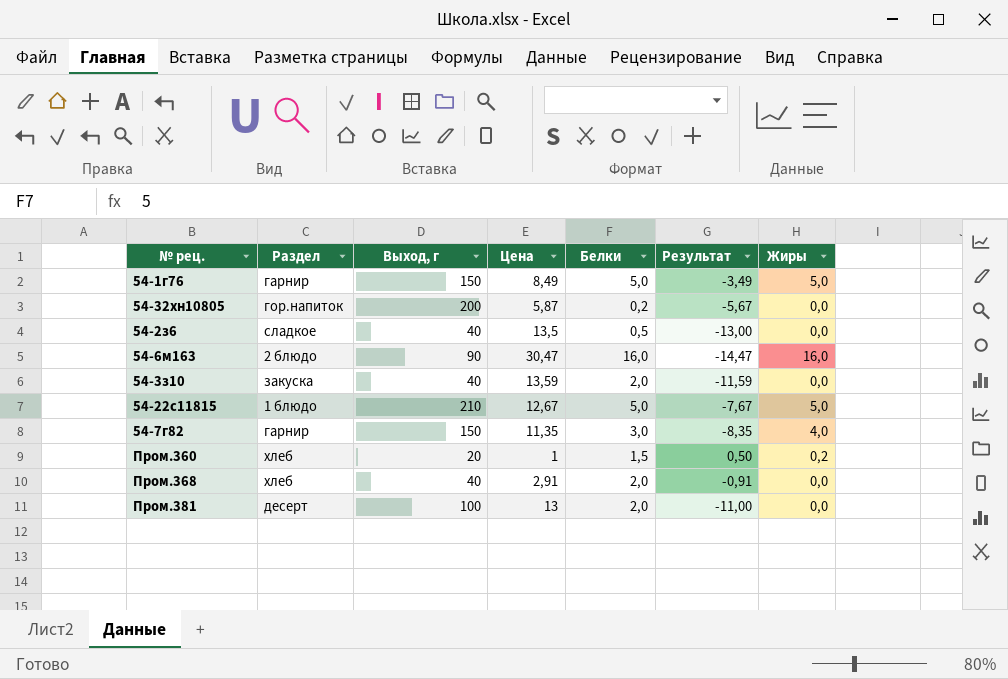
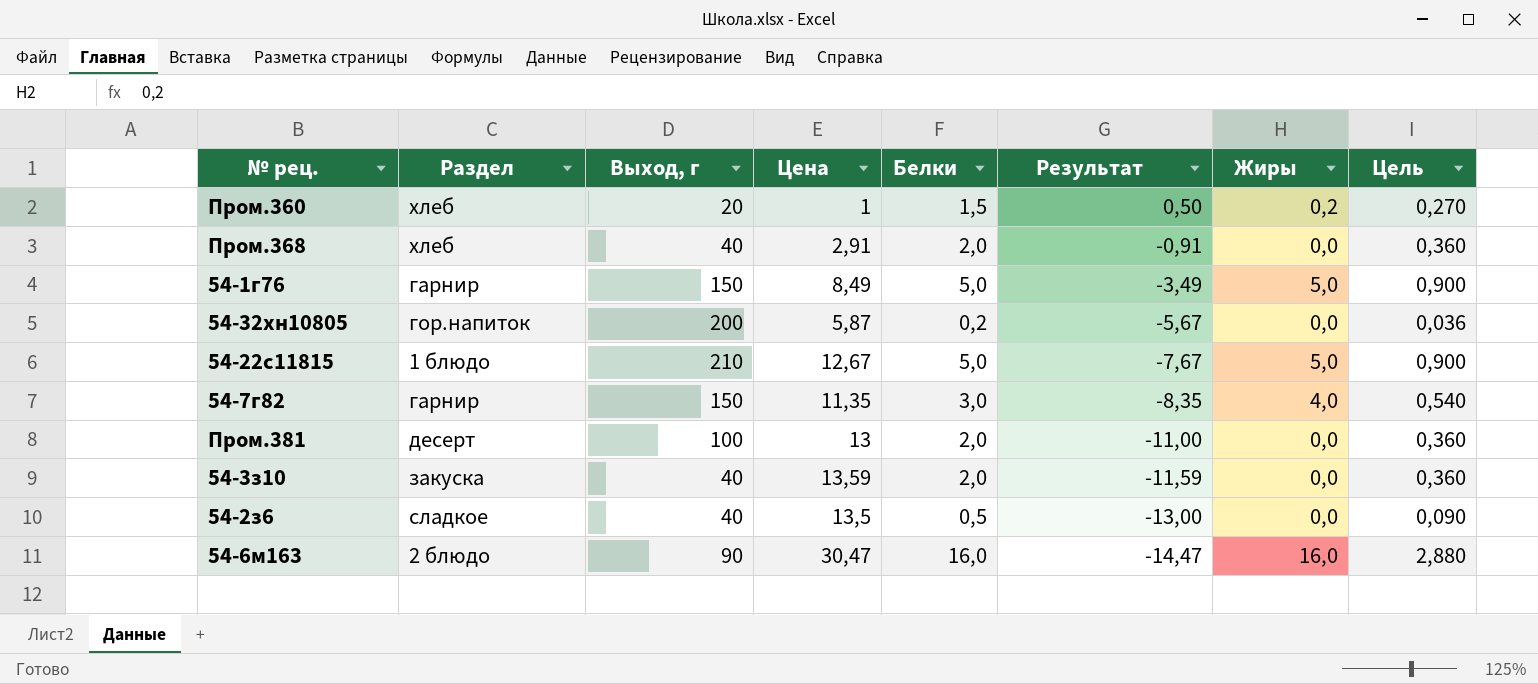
row order: none -> Результат descending
column Цель | formula: none -> [Белки] * 0,18

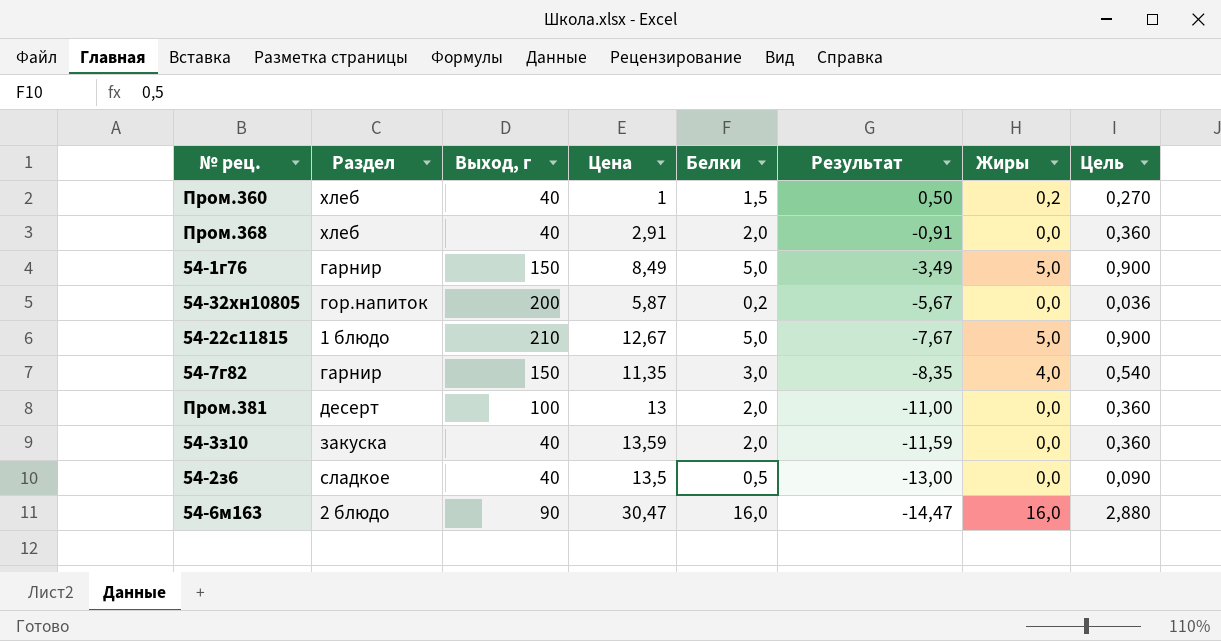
Пром.360 | Выход, г: 20 -> 40

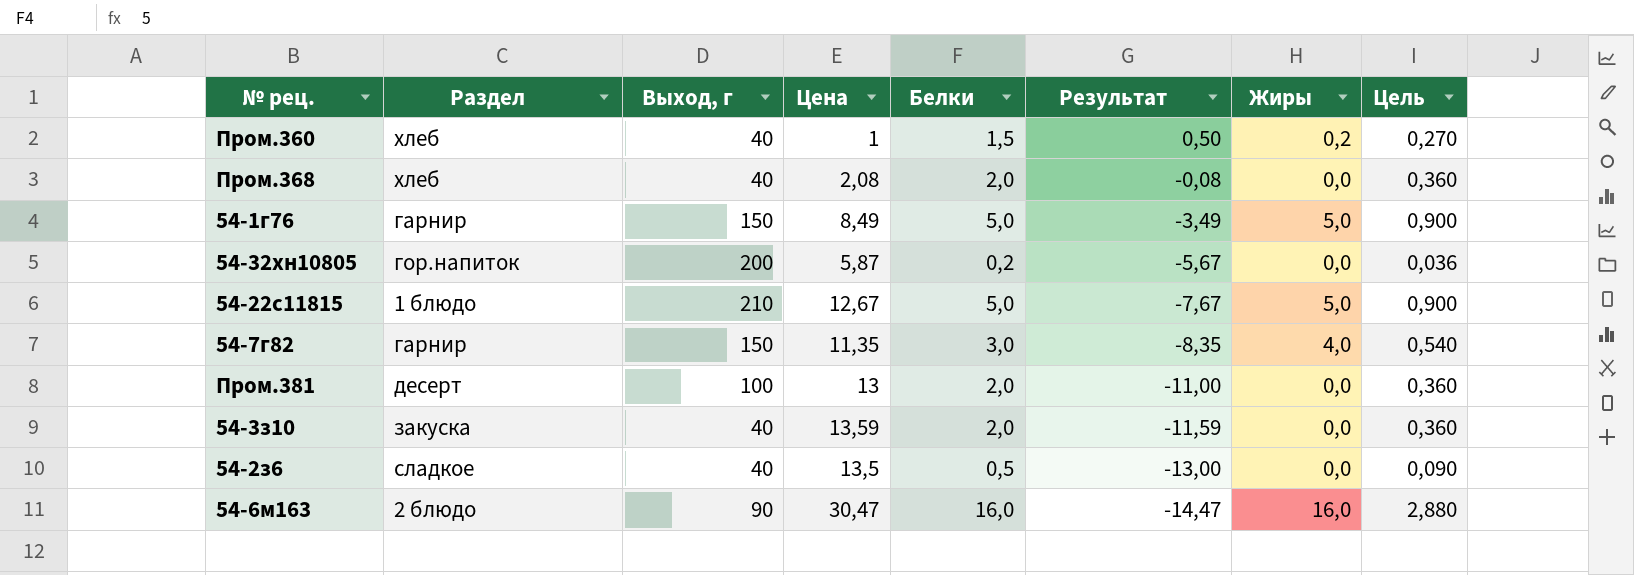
Пром.368 | Цена: 2,91 -> 2,08
Пром.368 | Результат: -0,91 -> -0,08

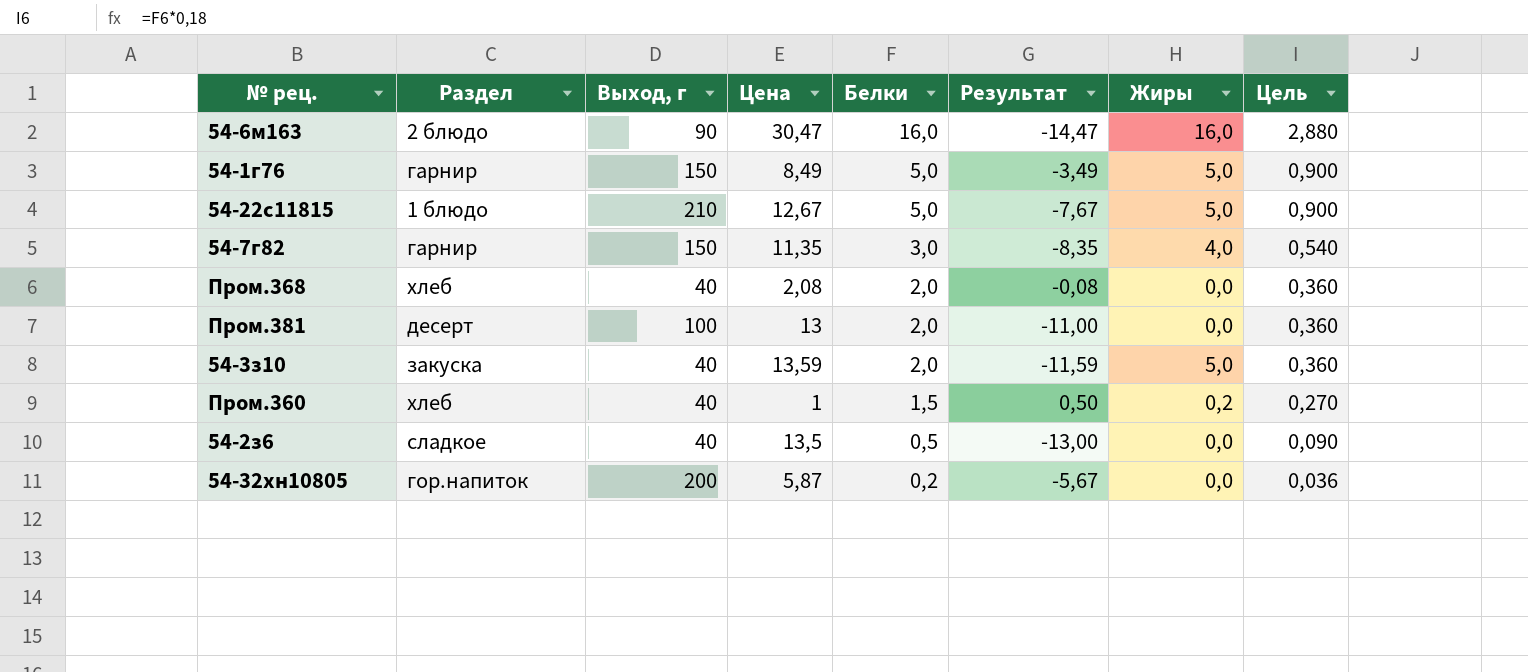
row order: Результат descending -> Белки descending
54-3з10 | Жиры: 0,0 -> 5,0

